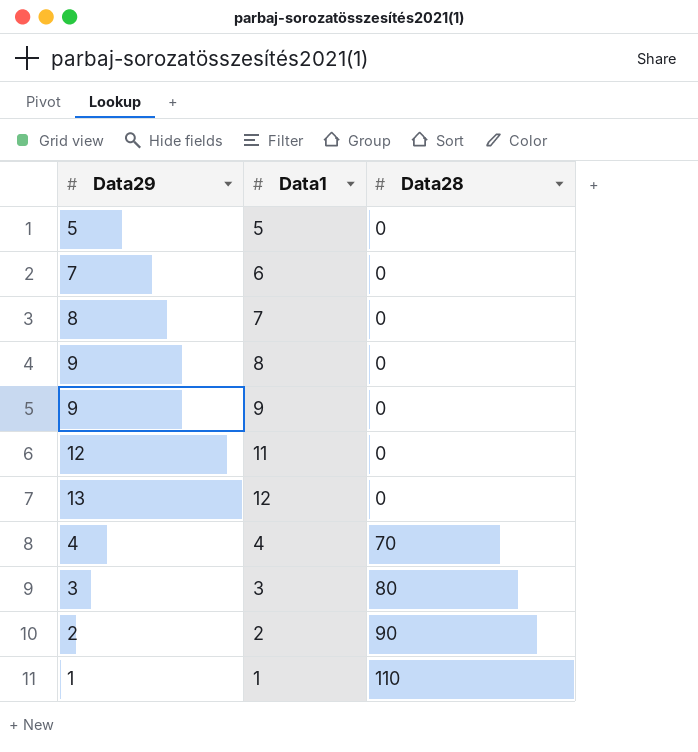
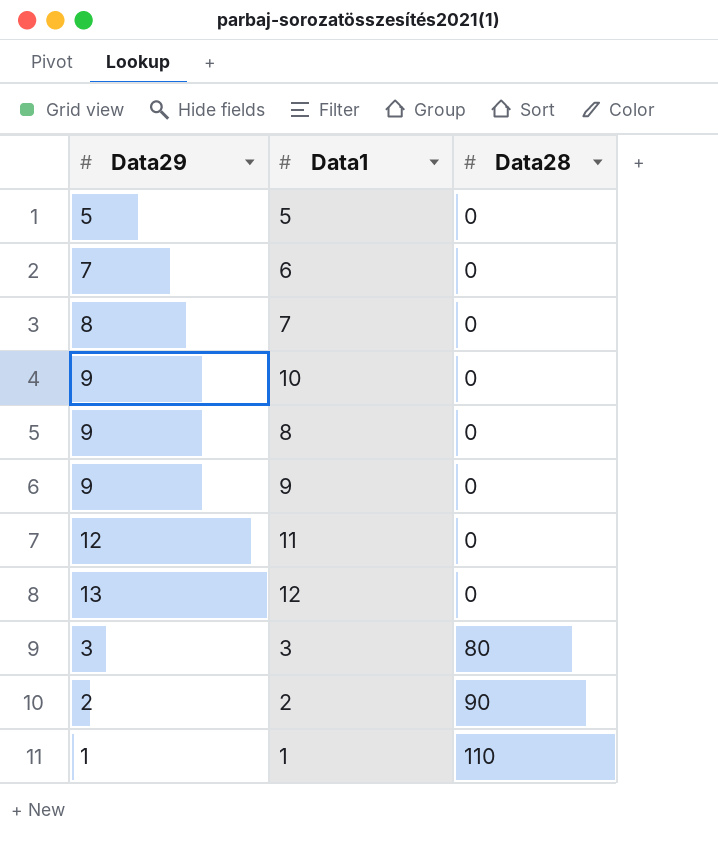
row 4: 4 | 70 -> none
row 10: none -> 9 | 0

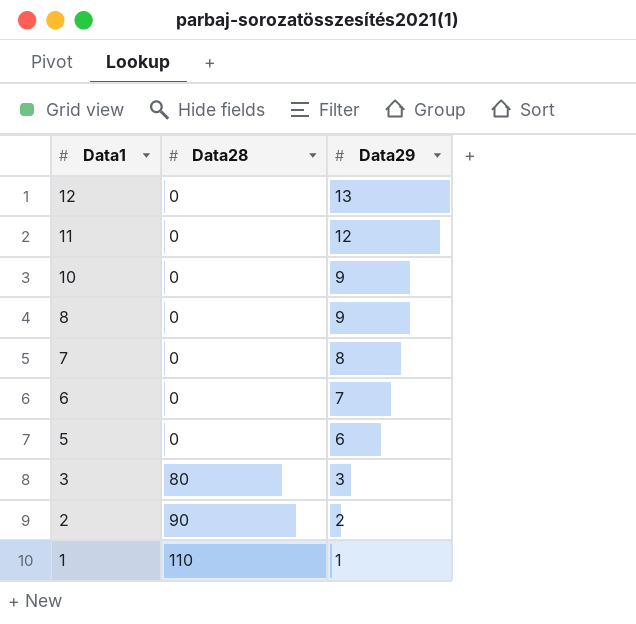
row order: Data28 ascending -> Data1 descending
column Data29 | position: 1 -> 3
row 9: 9 | 0 -> none
5 | Data29: 5 -> 6

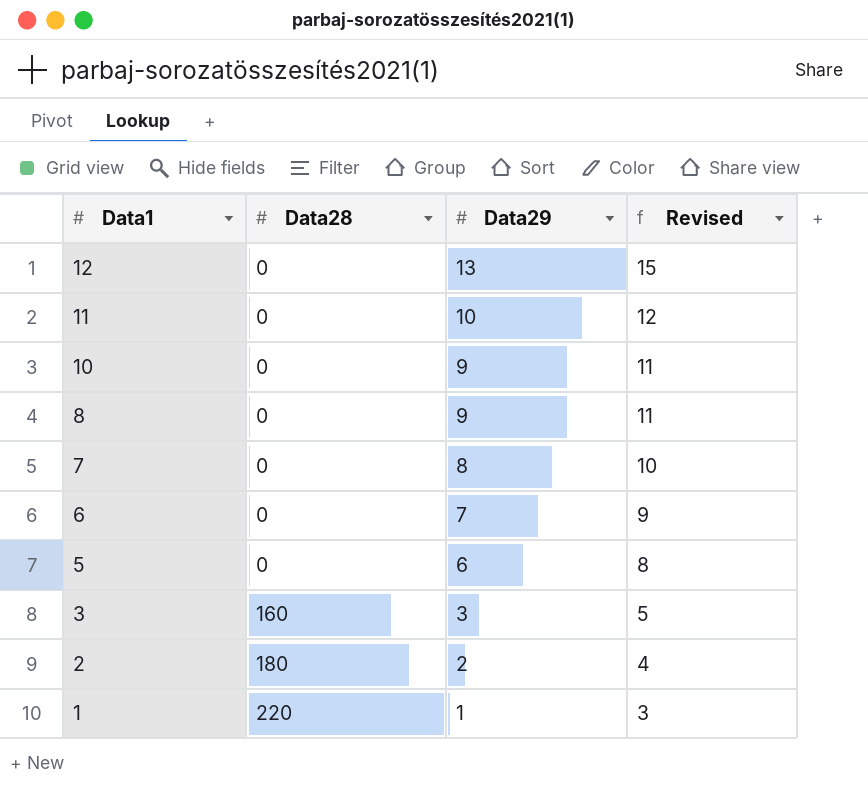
column Revised | formula: none -> [Data29] + 2
11 | Data29: 12 -> 10
3 | Data28: 80 -> 160
2 | Data28: 90 -> 180
1 | Data28: 110 -> 220

